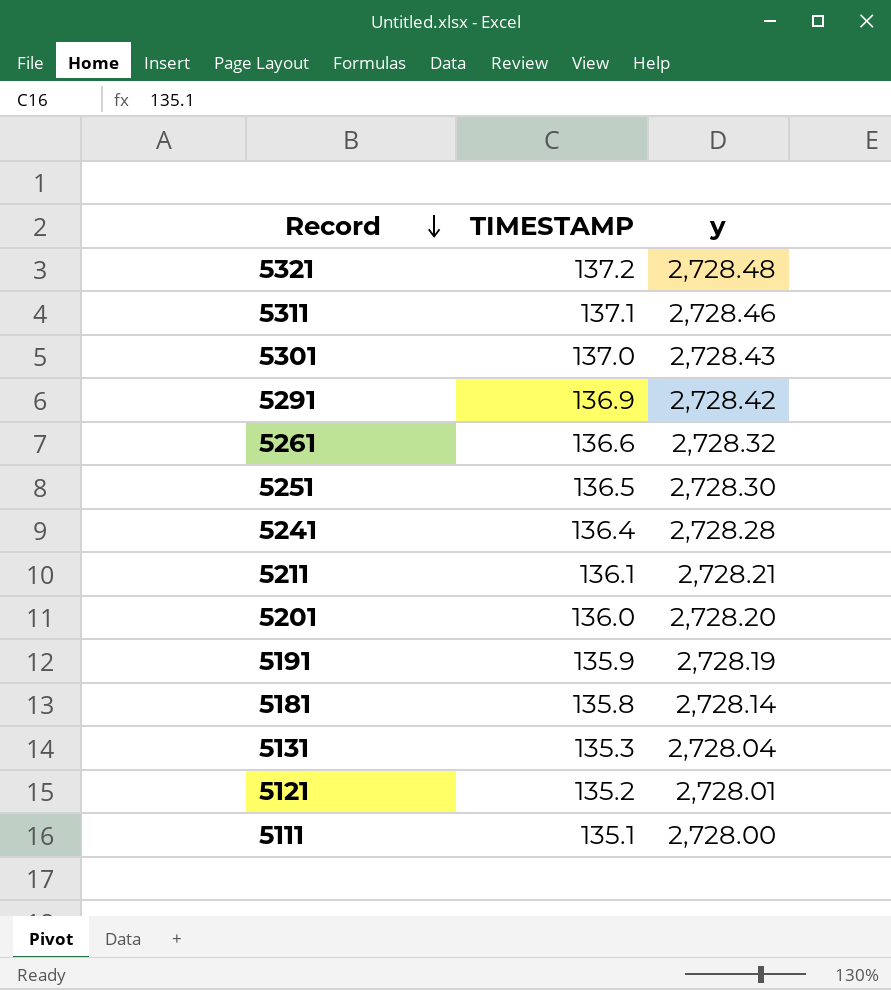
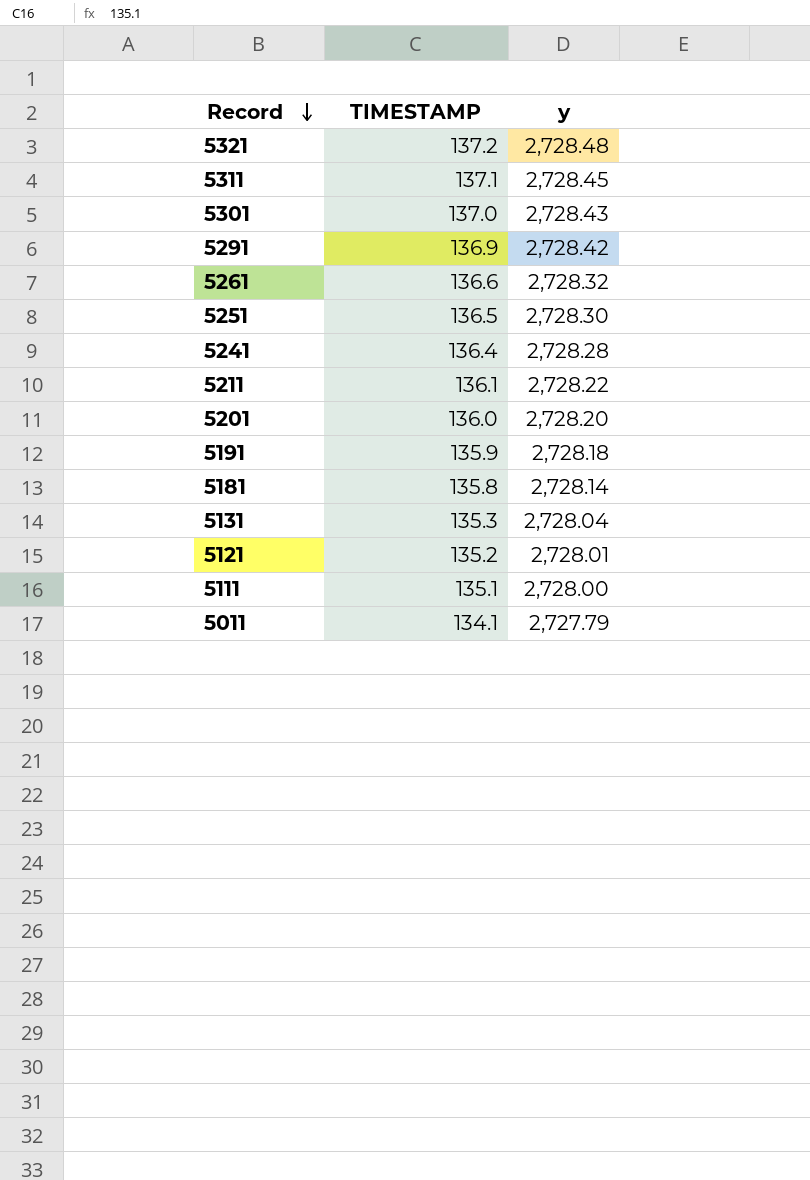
5311 | y: 2,728.46 -> 2,728.45
5211 | y: 2,728.21 -> 2,728.22
5191 | y: 2,728.19 -> 2,728.18
row 5011: none -> 134.1 | 2,727.79

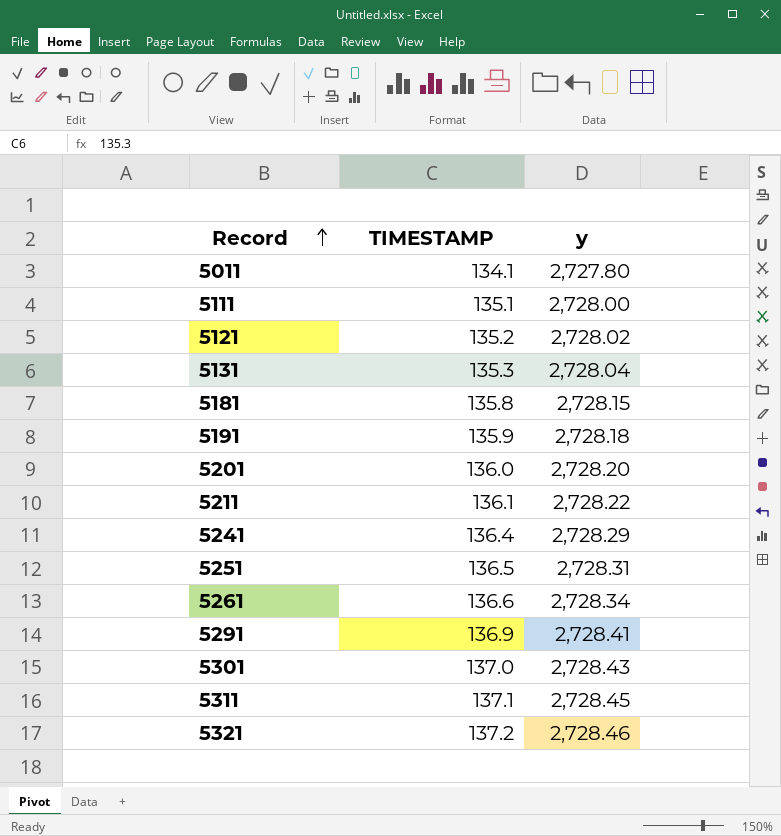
row order: Record descending -> Record ascending
5011 | y: 2,727.79 -> 2,727.80
5121 | y: 2,728.01 -> 2,728.02
5181 | y: 2,728.14 -> 2,728.15
5241 | y: 2,728.28 -> 2,728.29
5251 | y: 2,728.30 -> 2,728.31
5261 | y: 2,728.32 -> 2,728.34
5291 | y: 2,728.42 -> 2,728.41
5321 | y: 2,728.48 -> 2,728.46

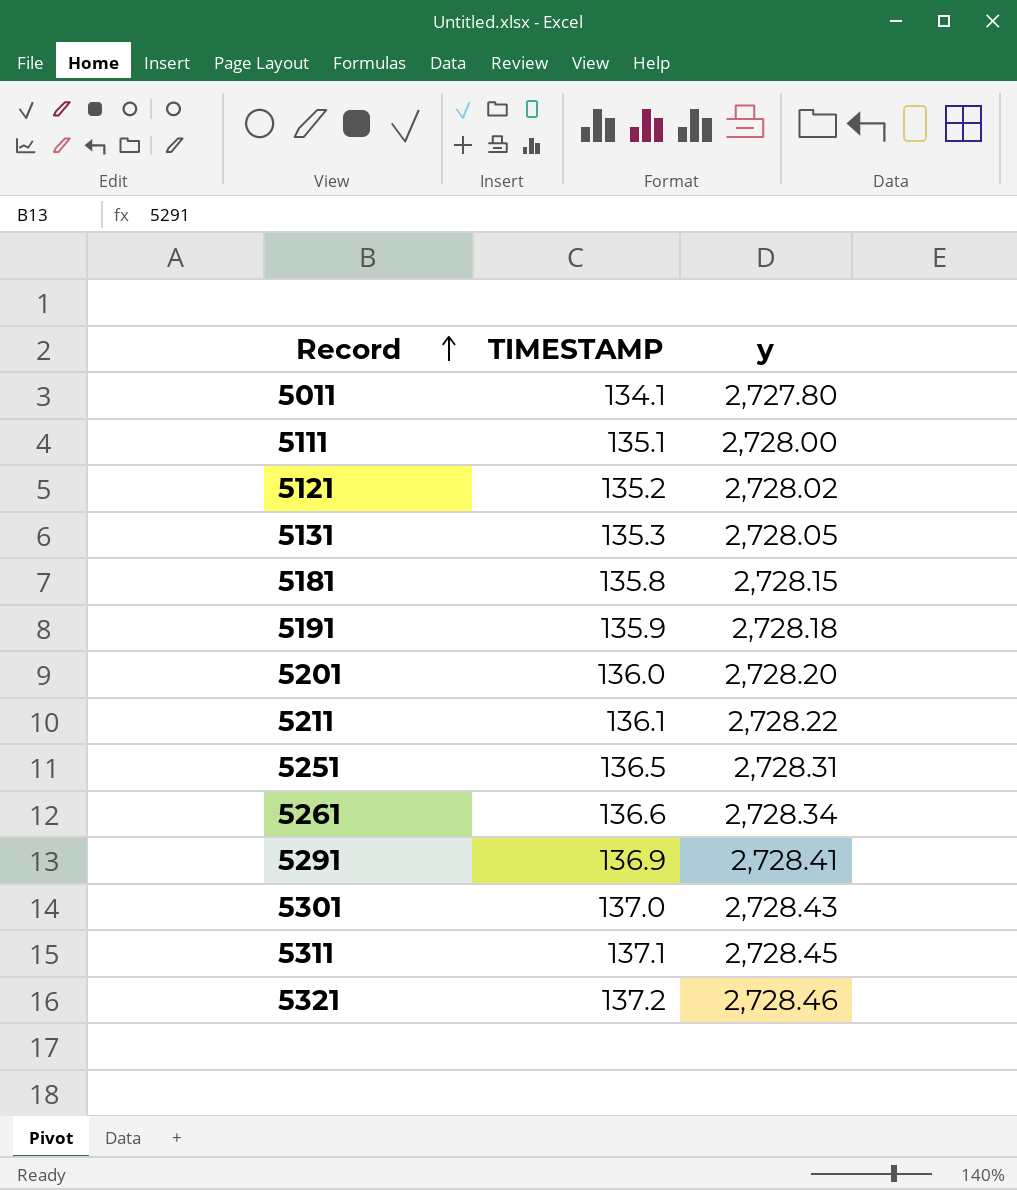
row 5241: 136.4 | 2,728.29 -> none
5131 | y: 2,728.04 -> 2,728.05

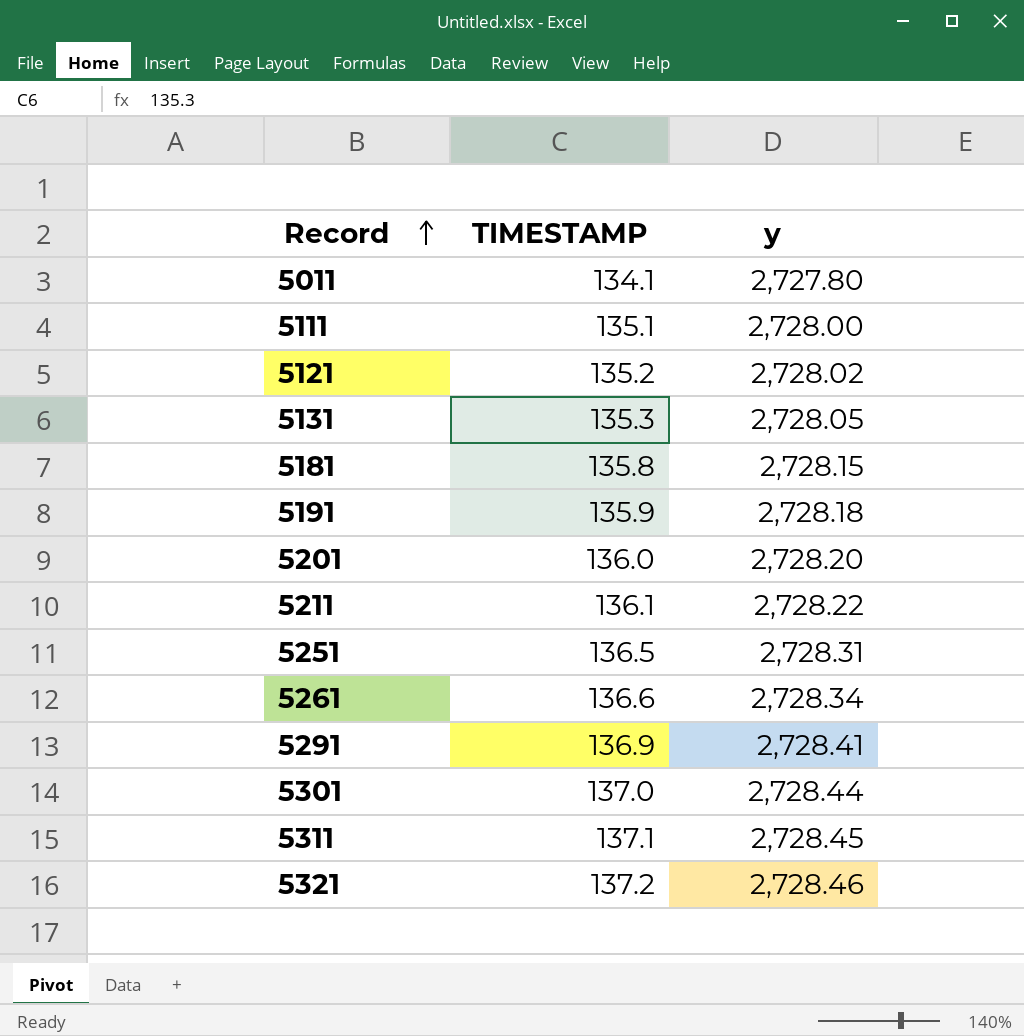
5301 | y: 2,728.43 -> 2,728.44

